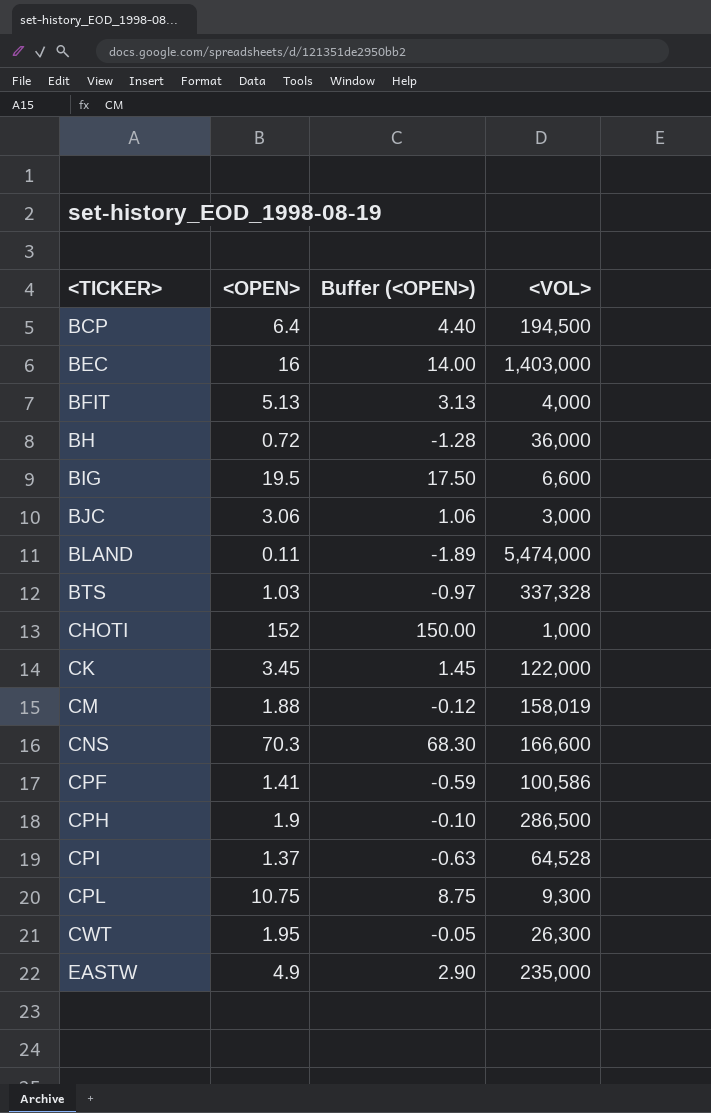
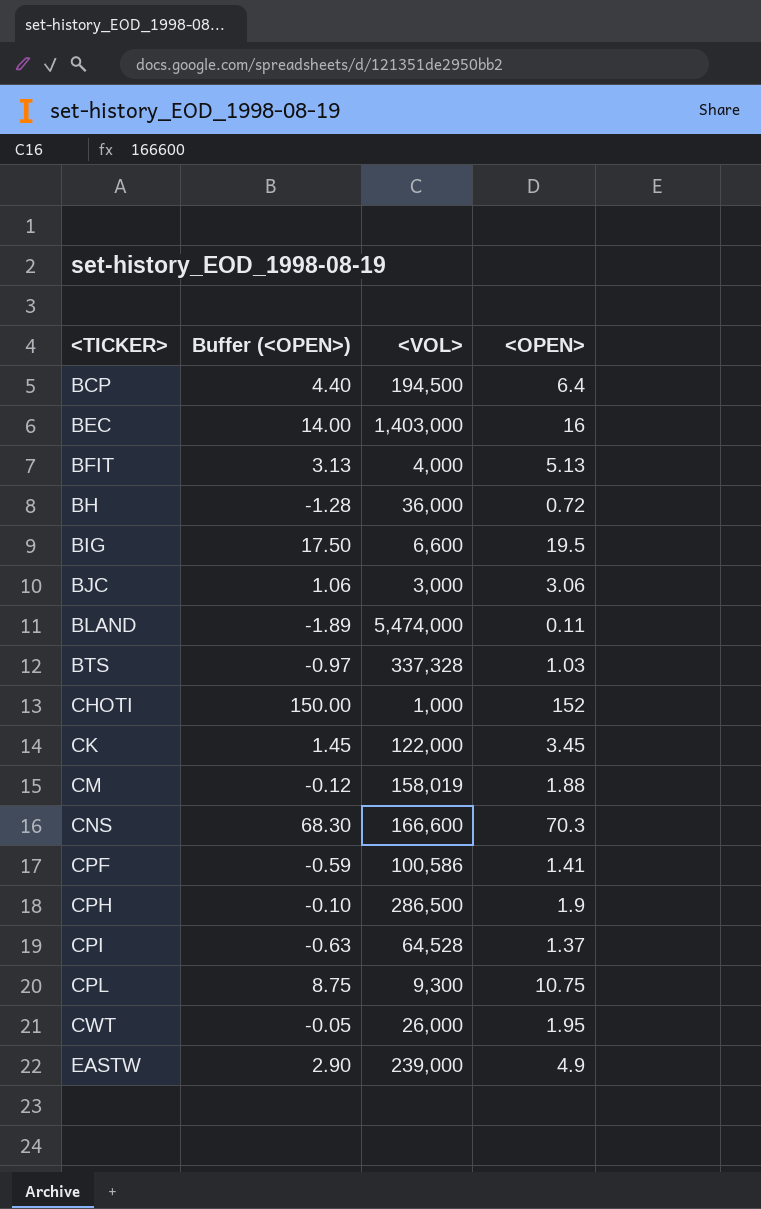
column <OPEN> | position: 2 -> 4
CWT | <VOL>: 26,300 -> 26,000
EASTW | <VOL>: 235,000 -> 239,000

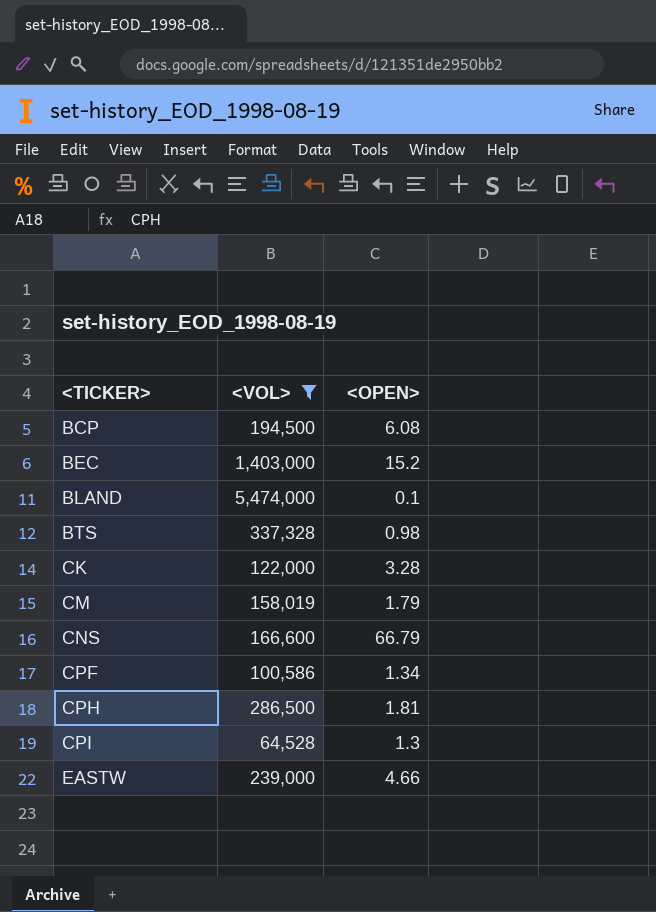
filter: none -> <VOL> >= 64,528
column Buffer (<OPEN>) | formula: [<OPEN>] - 2 -> none
BCP | <OPEN>: 6.4 -> 6.08
BEC | <OPEN>: 16 -> 15.2
BLAND | <OPEN>: 0.11 -> 0.1
BTS | <OPEN>: 1.03 -> 0.98
CK | <OPEN>: 3.45 -> 3.28
CM | <OPEN>: 1.88 -> 1.79
CNS | <OPEN>: 70.3 -> 66.79
CPF | <OPEN>: 1.41 -> 1.34
CPH | <OPEN>: 1.9 -> 1.81
CPI | <OPEN>: 1.37 -> 1.3
EASTW | <OPEN>: 4.9 -> 4.66

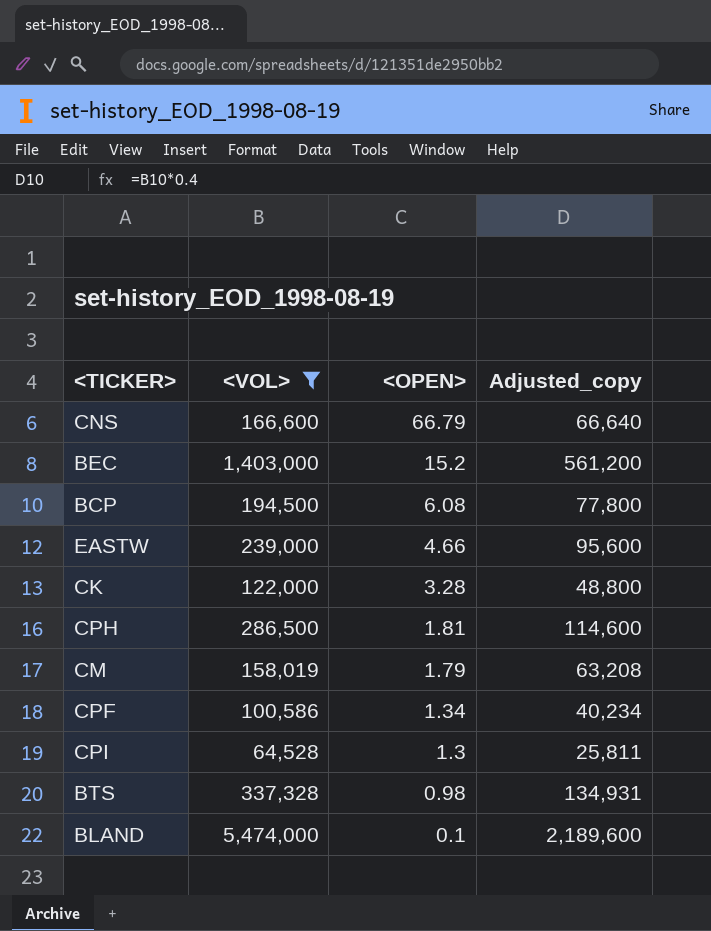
row order: <TICKER> ascending -> <OPEN> descending
column Adjusted_copy | formula: none -> [<VOL>] * 0.4

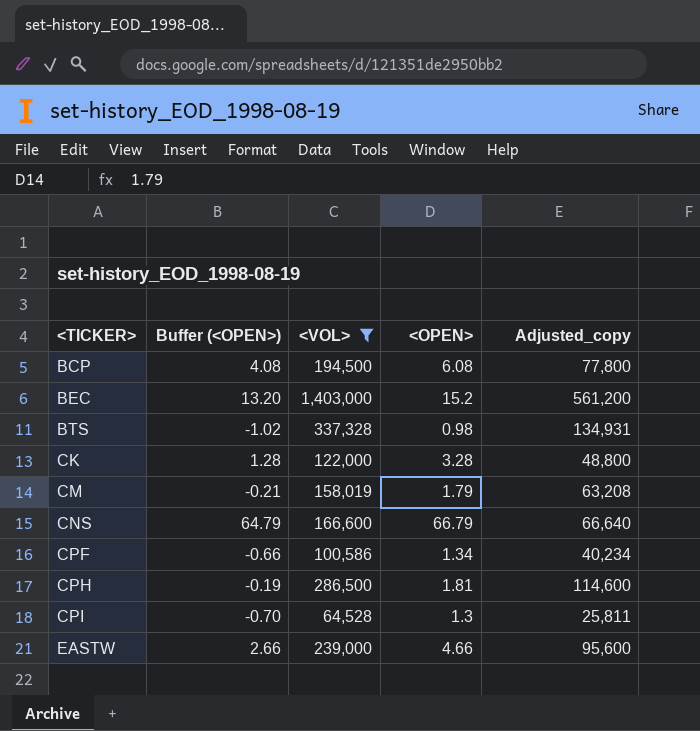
row order: <OPEN> descending -> <TICKER> ascending
column Buffer (<OPEN>) | formula: none -> [<OPEN>] - 2
row BLAND: 5,474,000 | 0.1 | 2,189,600 -> none

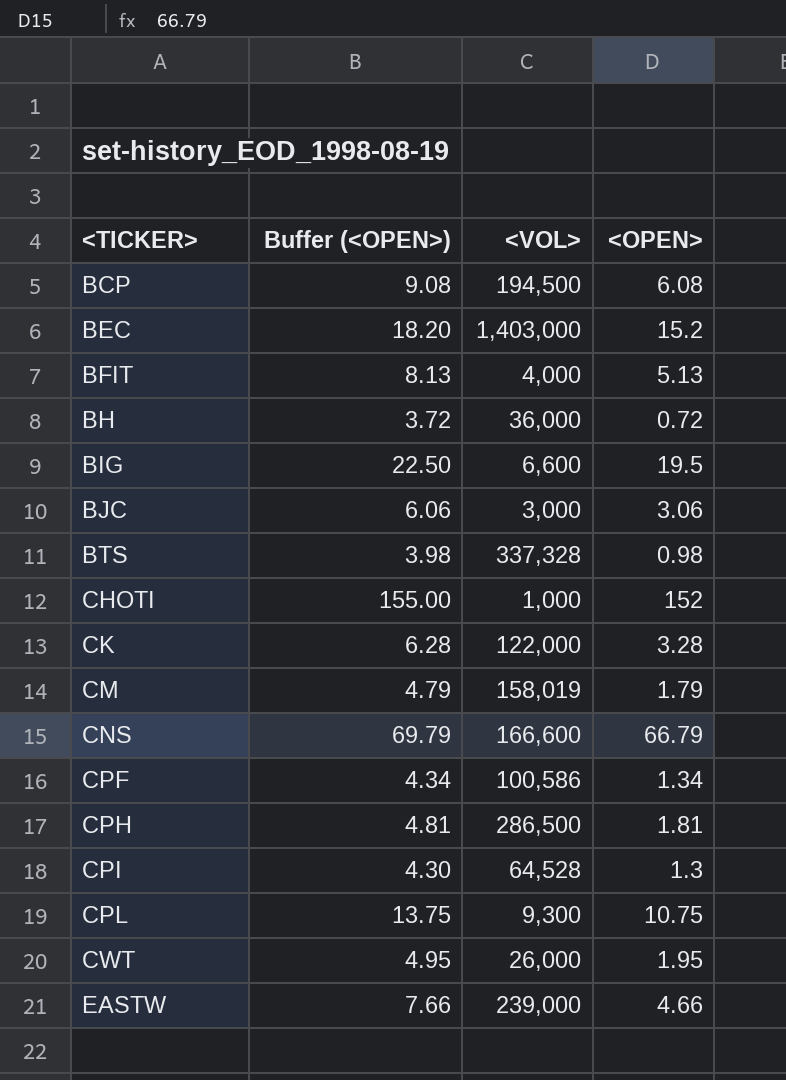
filter: <VOL> >= 64,528 -> none
column Adjusted_copy | formula: [<VOL>] * 0.4 -> none
column Buffer (<OPEN>) | formula: [<OPEN>] - 2 -> [<OPEN>] + 3

